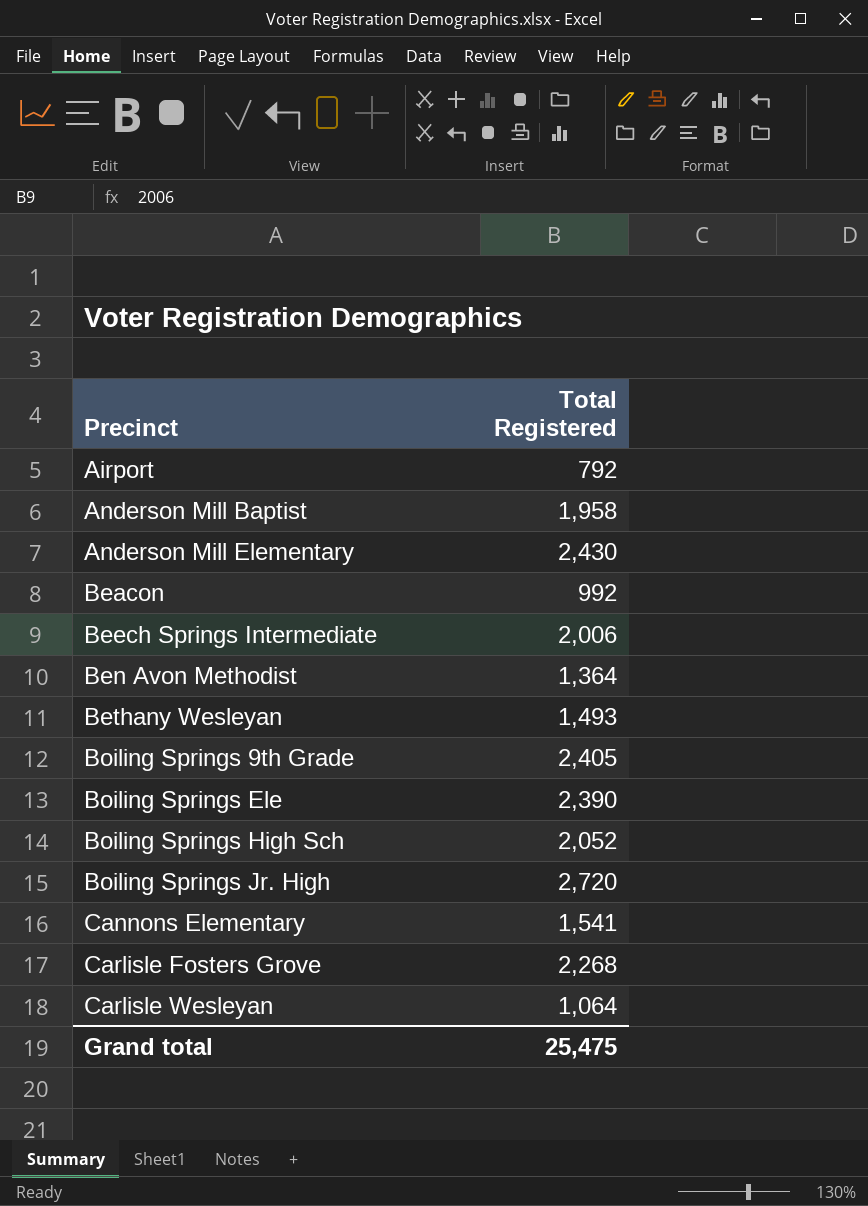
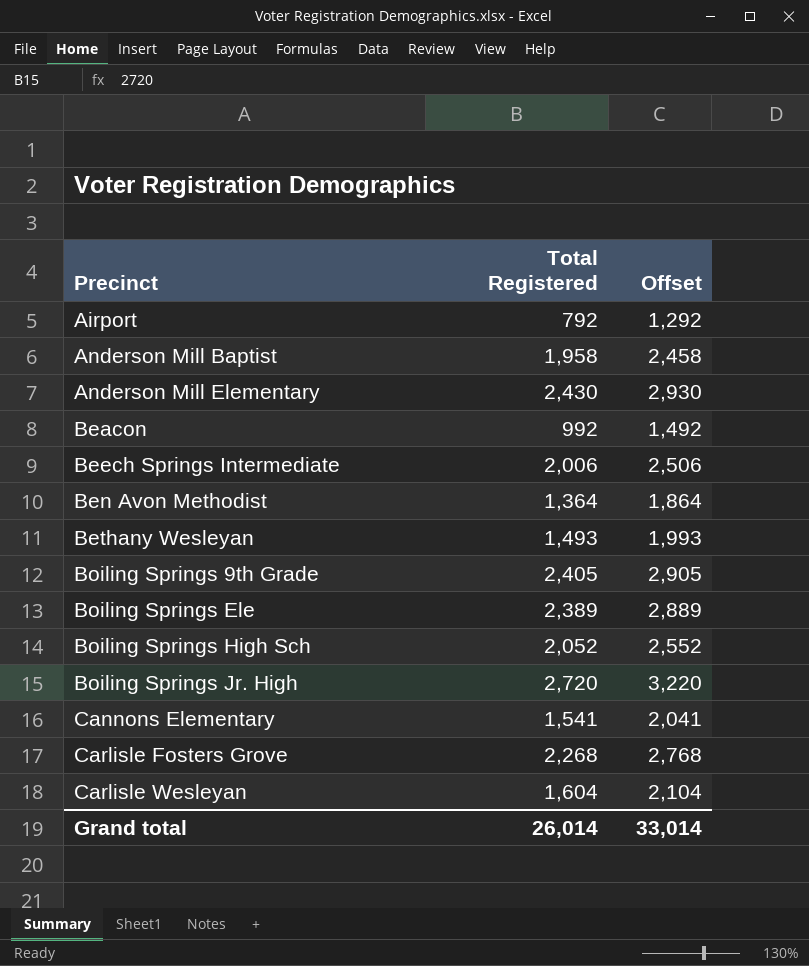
column Offset | formula: none -> [Total Registered] + 500
Boiling Springs Ele | Total Registered: 2,390 -> 2,389
Carlisle Wesleyan | Total Registered: 1,064 -> 1,604
Grand total | Total Registered: 25,475 -> 26,014

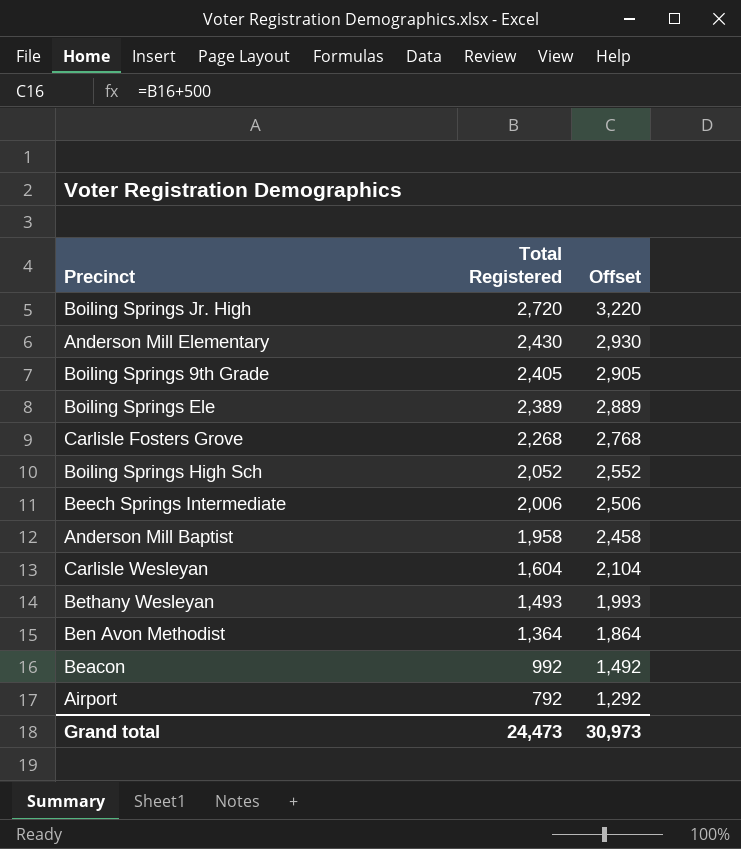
row order: Precinct ascending -> Total Registered descending
row Cannons Elementary: 1,541 | 2,041 -> none
Grand total | Total Registered: 26,014 -> 24,473
Grand total | Offset: 33,014 -> 30,973

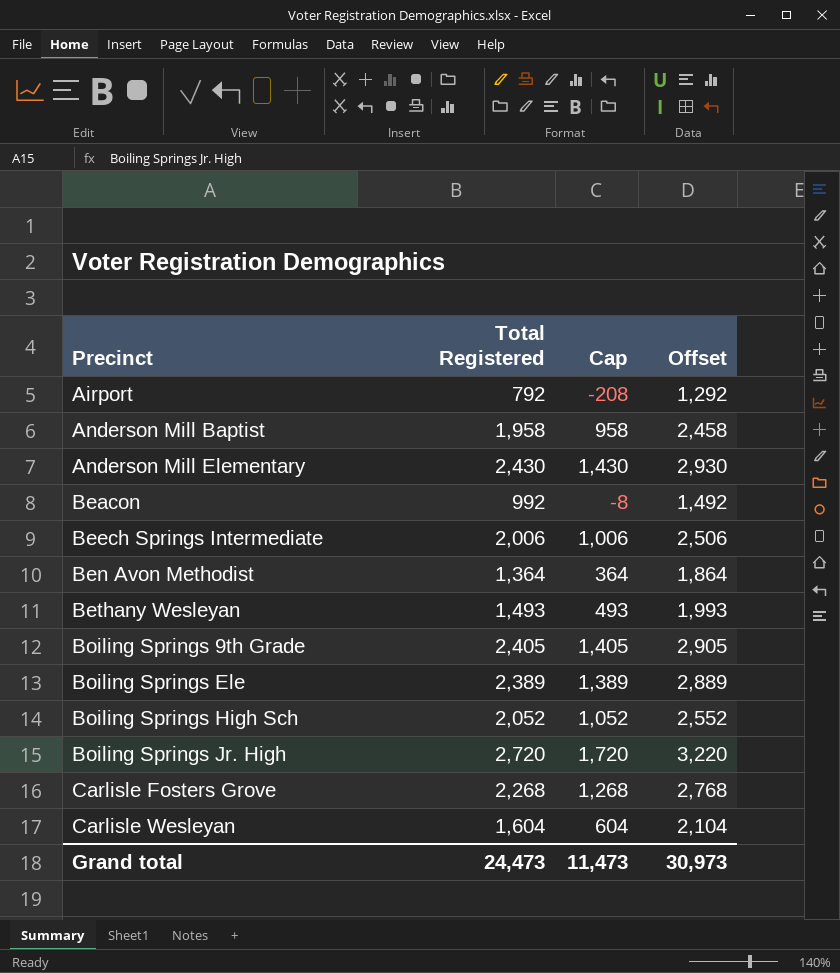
row order: Total Registered descending -> Precinct ascending
column Cap | formula: none -> [Total Registered] - 1000

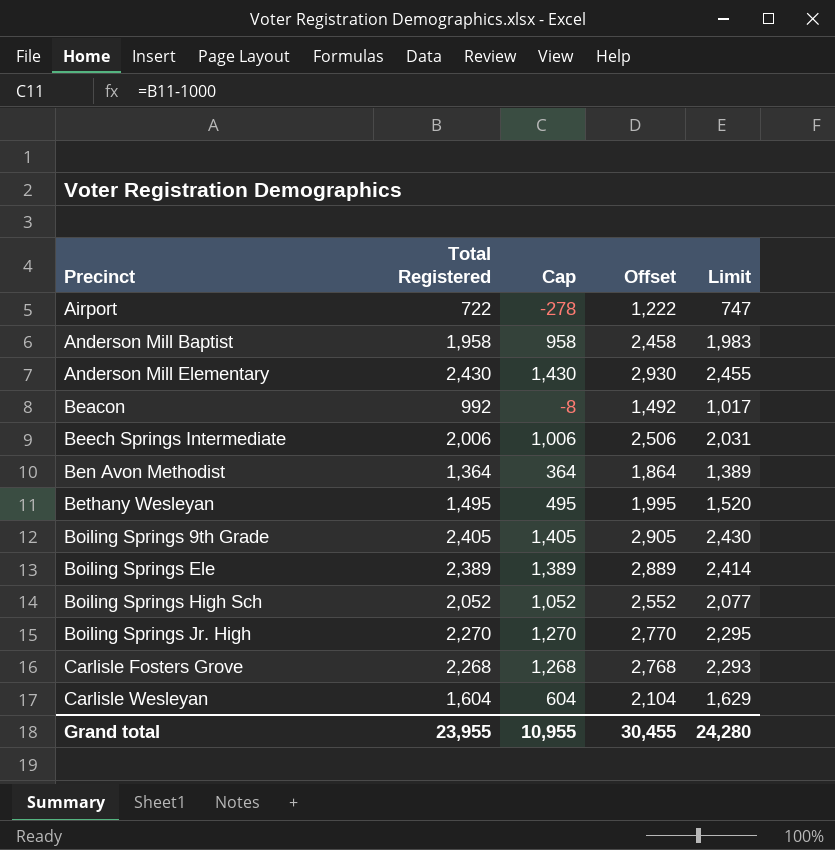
column Limit | formula: none -> [Total Registered] + 25
Airport | Total Registered: 792 -> 722
Airport | Cap: -208 -> -278
Airport | Offset: 1,292 -> 1,222
Bethany Wesleyan | Total Registered: 1,493 -> 1,495
Bethany Wesleyan | Cap: 493 -> 495
Bethany Wesleyan | Offset: 1,993 -> 1,995
Boiling Springs Jr. High | Total Registered: 2,720 -> 2,270
Boiling Springs Jr. High | Cap: 1,720 -> 1,270
Boiling Springs Jr. High | Offset: 3,220 -> 2,770
Grand total | Total Registered: 24,473 -> 23,955
Grand total | Cap: 11,473 -> 10,955
Grand total | Offset: 30,973 -> 30,455

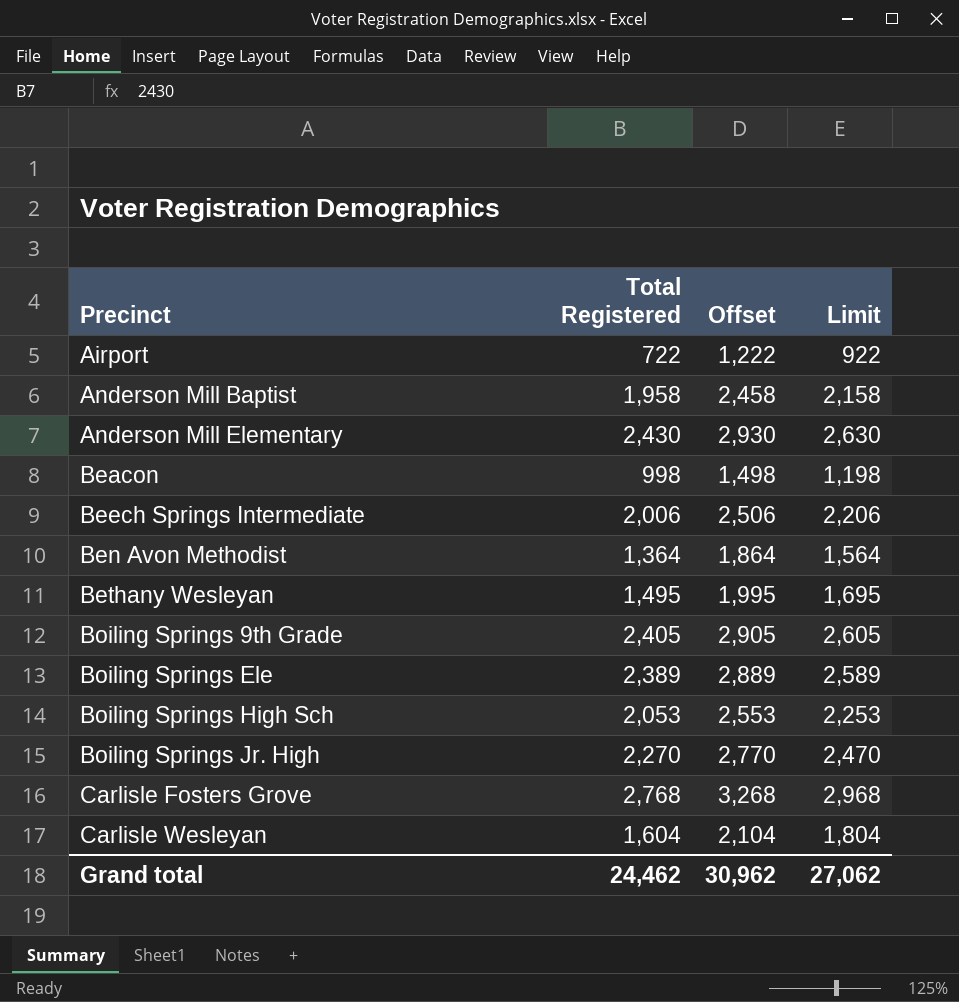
column Cap | formula: [Total Registered] - 1000 -> none
column Limit | formula: [Total Registered] + 25 -> [Total Registered] + 200
Beacon | Total Registered: 992 -> 998
Beacon | Offset: 1,492 -> 1,498
Boiling Springs High Sch | Total Registered: 2,052 -> 2,053
Boiling Springs High Sch | Offset: 2,552 -> 2,553
Carlisle Fosters Grove | Total Registered: 2,268 -> 2,768
Carlisle Fosters Grove | Offset: 2,768 -> 3,268
Grand total | Total Registered: 23,955 -> 24,462
Grand total | Offset: 30,455 -> 30,962
Grand total | Limit: 24,280 -> 27,062

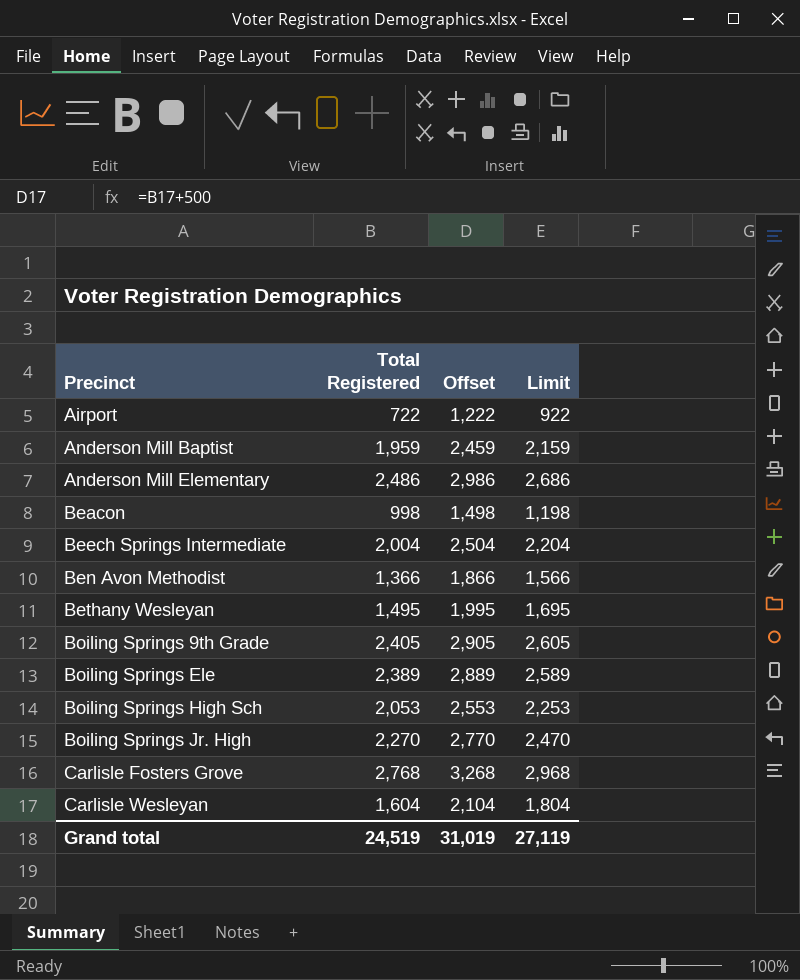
Anderson Mill Baptist | Total Registered: 1,958 -> 1,959
Anderson Mill Baptist | Offset: 2,458 -> 2,459
Anderson Mill Baptist | Limit: 2,158 -> 2,159
Anderson Mill Elementary | Total Registered: 2,430 -> 2,486
Anderson Mill Elementary | Offset: 2,930 -> 2,986
Anderson Mill Elementary | Limit: 2,630 -> 2,686
Beech Springs Intermediate | Total Registered: 2,006 -> 2,004
Beech Springs Intermediate | Offset: 2,506 -> 2,504
Beech Springs Intermediate | Limit: 2,206 -> 2,204
Ben Avon Methodist | Total Registered: 1,364 -> 1,366
Ben Avon Methodist | Offset: 1,864 -> 1,866
Ben Avon Methodist | Limit: 1,564 -> 1,566
Grand total | Total Registered: 24,462 -> 24,519
Grand total | Offset: 30,962 -> 31,019
Grand total | Limit: 27,062 -> 27,119

